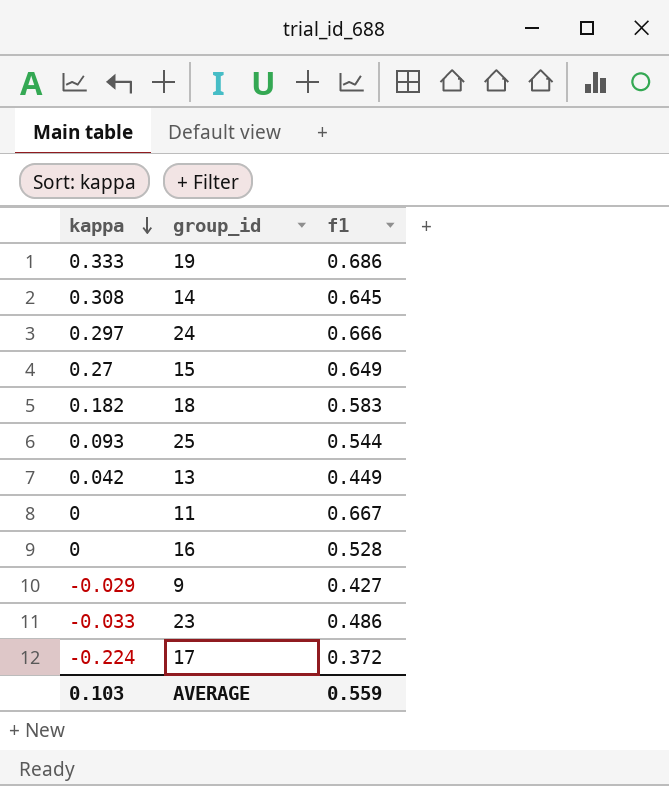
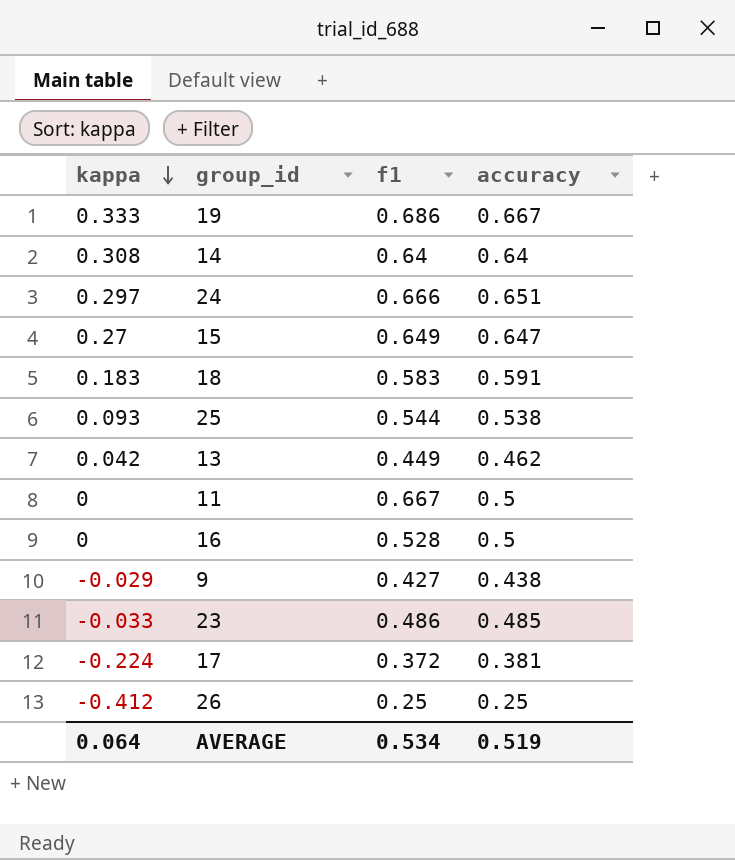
column accuracy | position: none -> 4
14 | f1: 0.645 -> 0.64
18 | kappa: 0.182 -> 0.183
row 26: none -> -0.412 | 0.25 | 0.25
AVERAGE | kappa: 0.103 -> 0.064
AVERAGE | f1: 0.559 -> 0.534

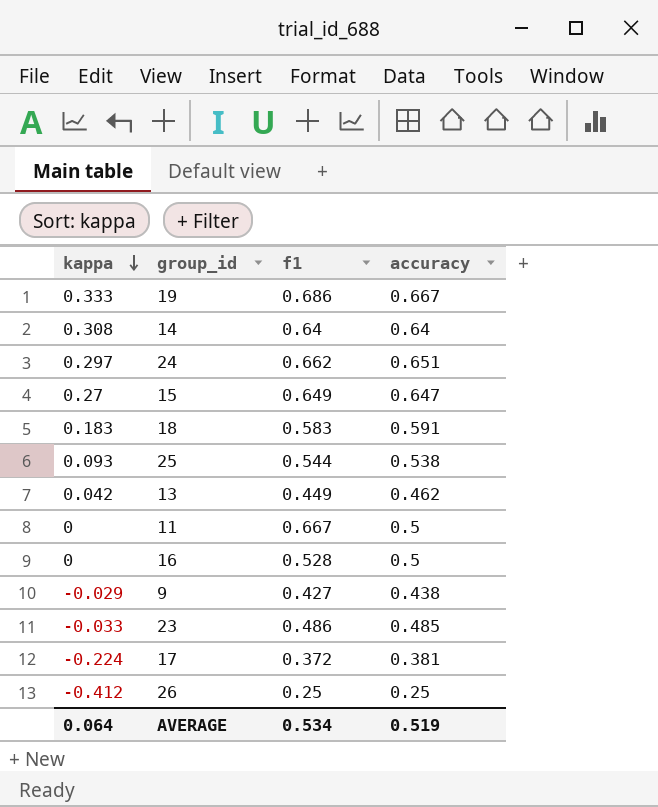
24 | f1: 0.666 -> 0.662

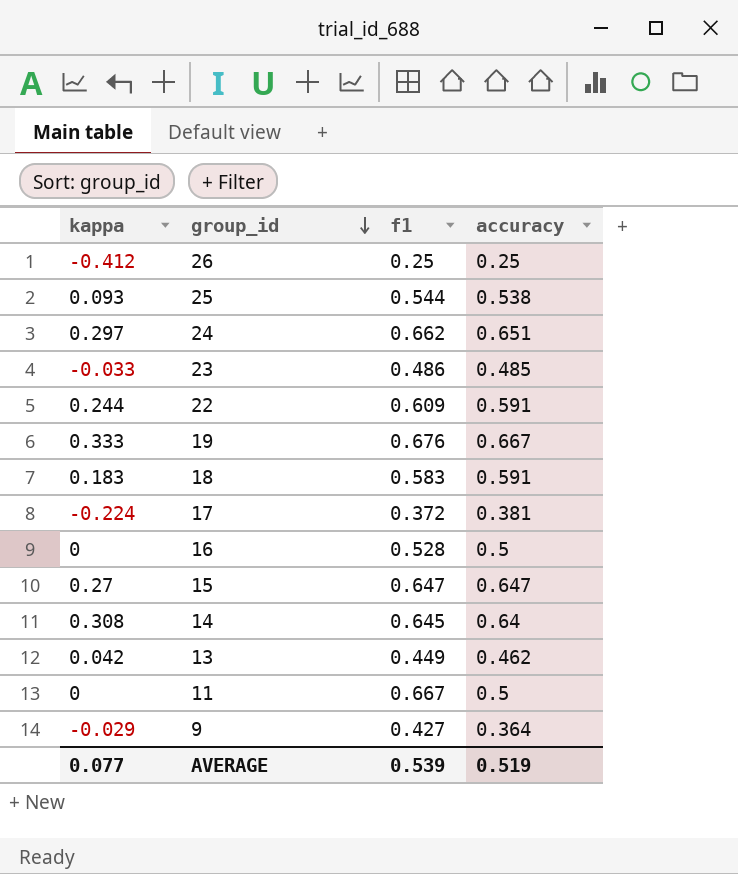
row order: kappa descending -> group_id descending
row 22: none -> 0.244 | 0.609 | 0.591
19 | f1: 0.686 -> 0.676
15 | f1: 0.649 -> 0.647
14 | f1: 0.64 -> 0.645
9 | accuracy: 0.438 -> 0.364
AVERAGE | kappa: 0.064 -> 0.077
AVERAGE | f1: 0.534 -> 0.539

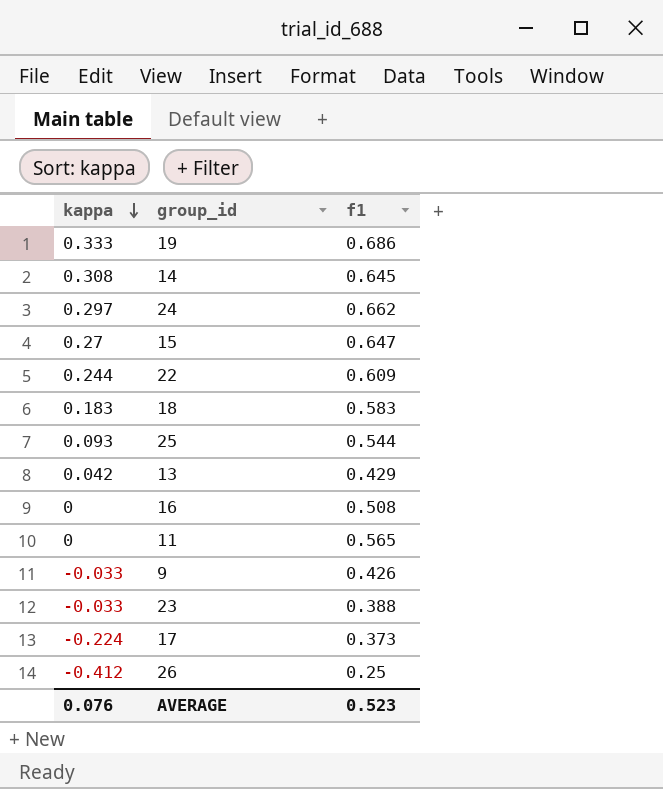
row order: group_id descending -> kappa descending
column accuracy | position: 4 -> none
19 | f1: 0.676 -> 0.686
13 | f1: 0.449 -> 0.429
16 | f1: 0.528 -> 0.508
11 | f1: 0.667 -> 0.565
9 | kappa: -0.029 -> -0.033
9 | f1: 0.427 -> 0.426
23 | f1: 0.486 -> 0.388
17 | f1: 0.372 -> 0.373
AVERAGE | kappa: 0.077 -> 0.076
AVERAGE | f1: 0.539 -> 0.523

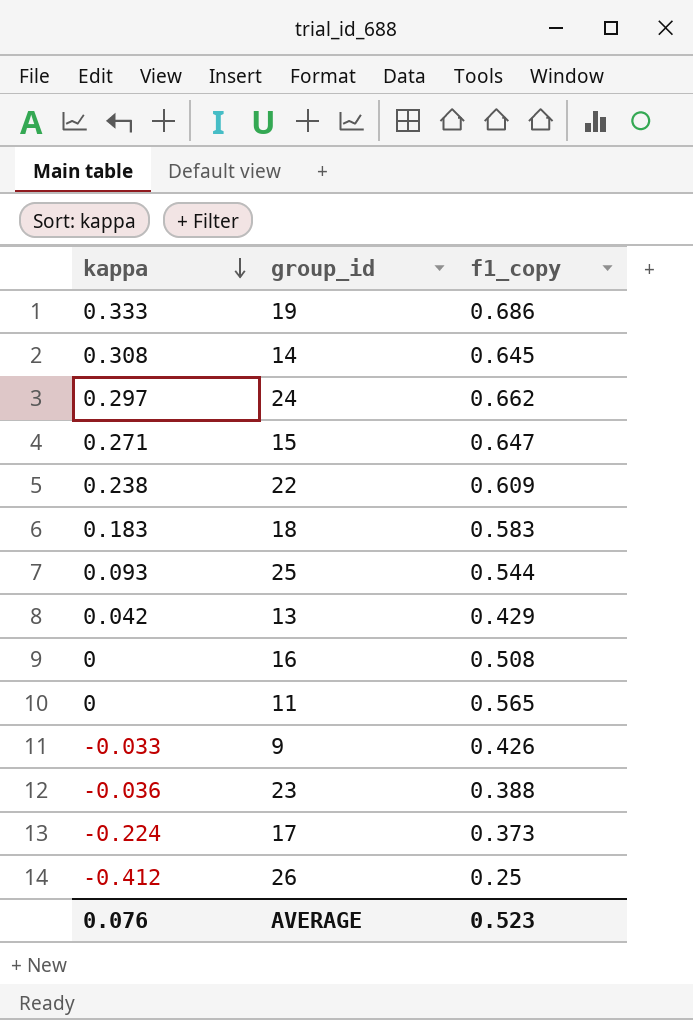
column name: f1 -> f1_copy
15 | kappa: 0.27 -> 0.271
22 | kappa: 0.244 -> 0.238
23 | kappa: -0.033 -> -0.036

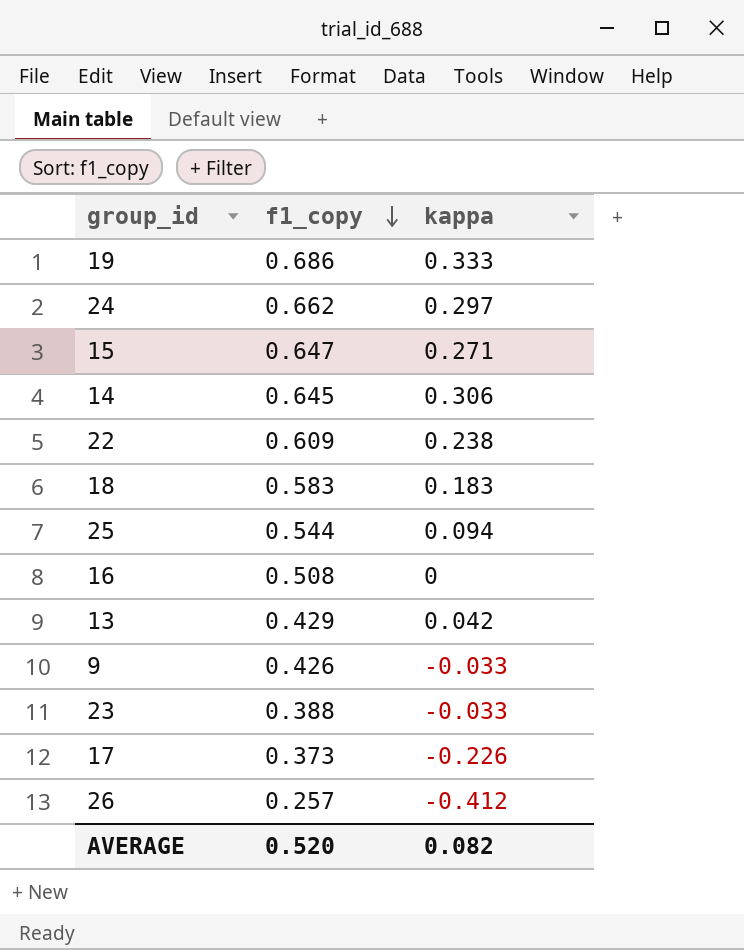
row order: kappa descending -> f1_copy descending
column kappa | position: 1 -> 3
row 11: 0 | 0.565 -> none
14 | kappa: 0.308 -> 0.306
25 | kappa: 0.093 -> 0.094
23 | kappa: -0.036 -> -0.033
17 | kappa: -0.224 -> -0.226
26 | f1_copy: 0.25 -> 0.257
AVERAGE | f1_copy: 0.523 -> 0.520
AVERAGE | kappa: 0.076 -> 0.082

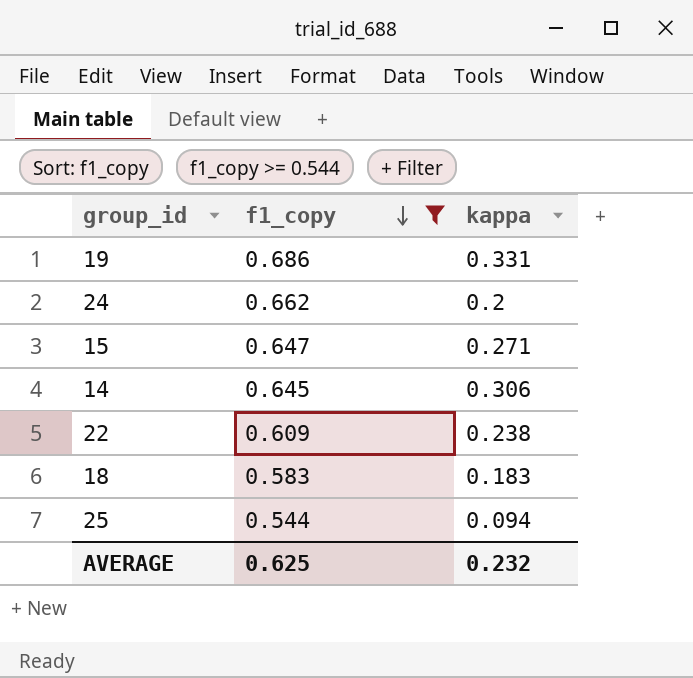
filter: none -> f1_copy >= 0.544
19 | kappa: 0.333 -> 0.331
24 | kappa: 0.297 -> 0.2
AVERAGE | f1_copy: 0.520 -> 0.625
AVERAGE | kappa: 0.082 -> 0.232

